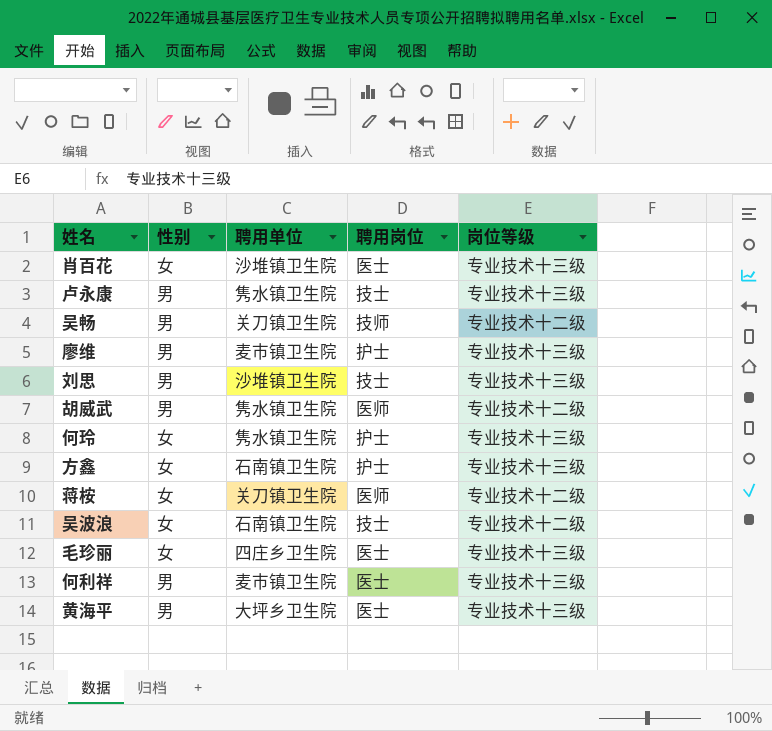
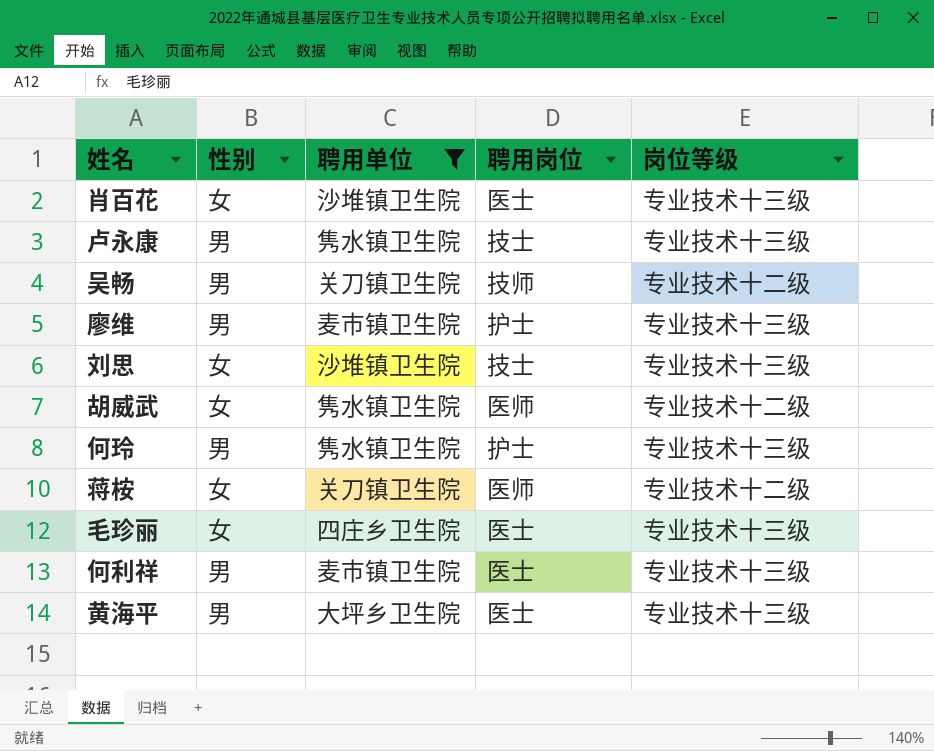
filter: none -> 聘用单位 != 石南镇卫生院
刘思 | 性别: 男 -> 女
胡威武 | 性别: 男 -> 女
何玲 | 性别: 女 -> 男

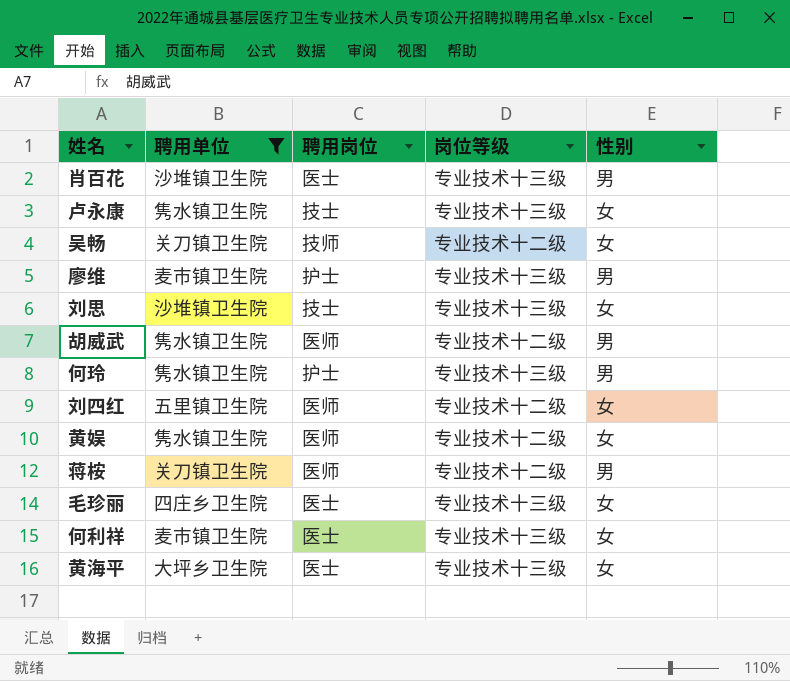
column 性别 | position: 2 -> 5
肖百花 | 性别: 女 -> 男
卢永康 | 性别: 男 -> 女
吴畅 | 性别: 男 -> 女
胡威武 | 性别: 女 -> 男
row 刘四红: none -> 五里镇卫生院 | 医师 | 专业技术十二级 | 女
row 黄娱: none -> 隽水镇卫生院 | 医师 | 专业技术十二级 | 女
蒋桉 | 性别: 女 -> 男
何利祥 | 性别: 男 -> 女
黄海平 | 性别: 男 -> 女

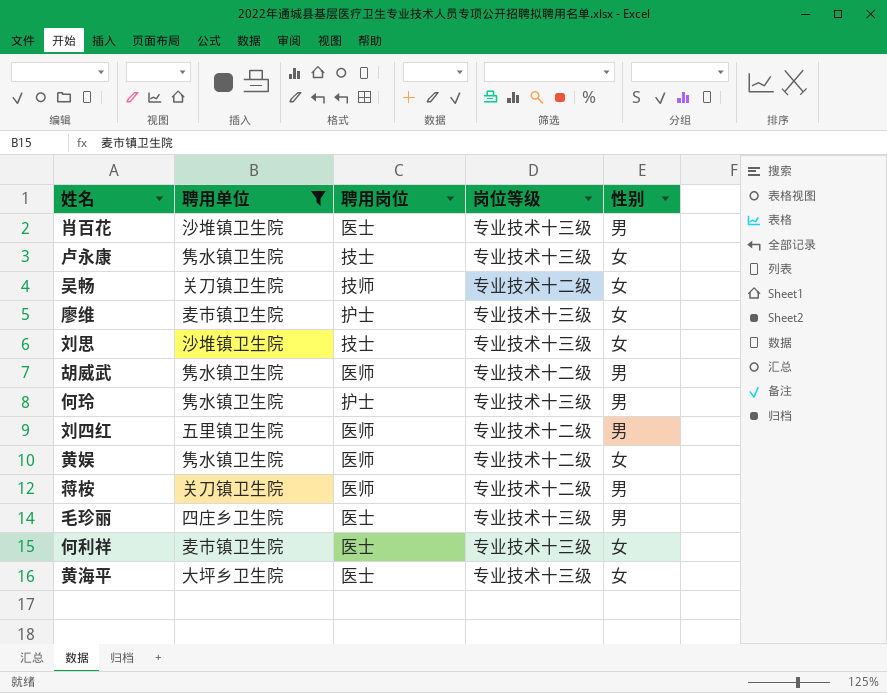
廖维 | 性别: 男 -> 女
刘四红 | 性别: 女 -> 男
毛珍丽 | 性别: 女 -> 男

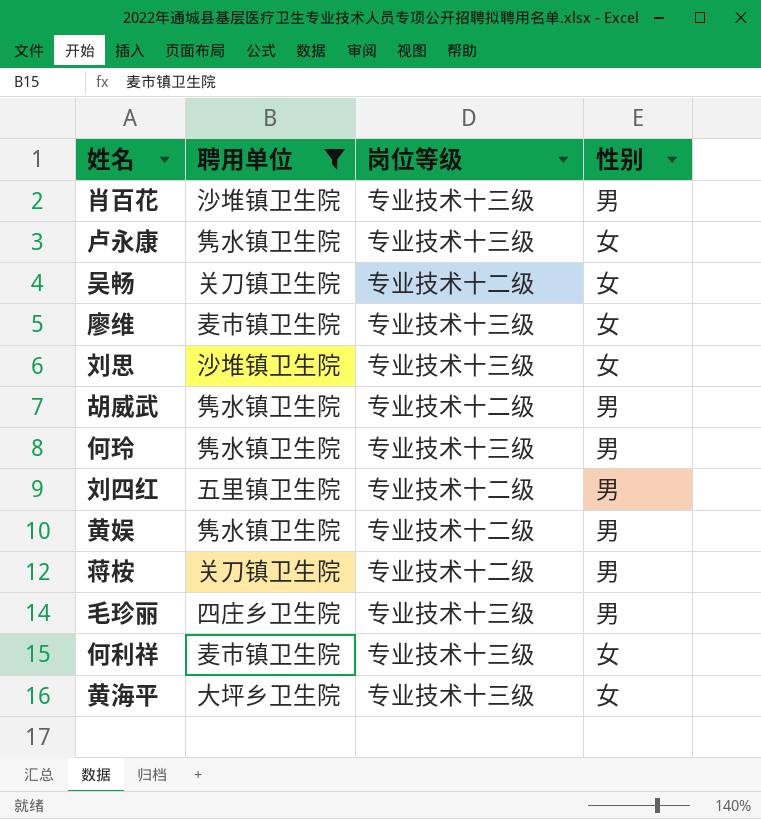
column 聘用岗位 | position: 3 -> none
黄娱 | 性别: 女 -> 男

